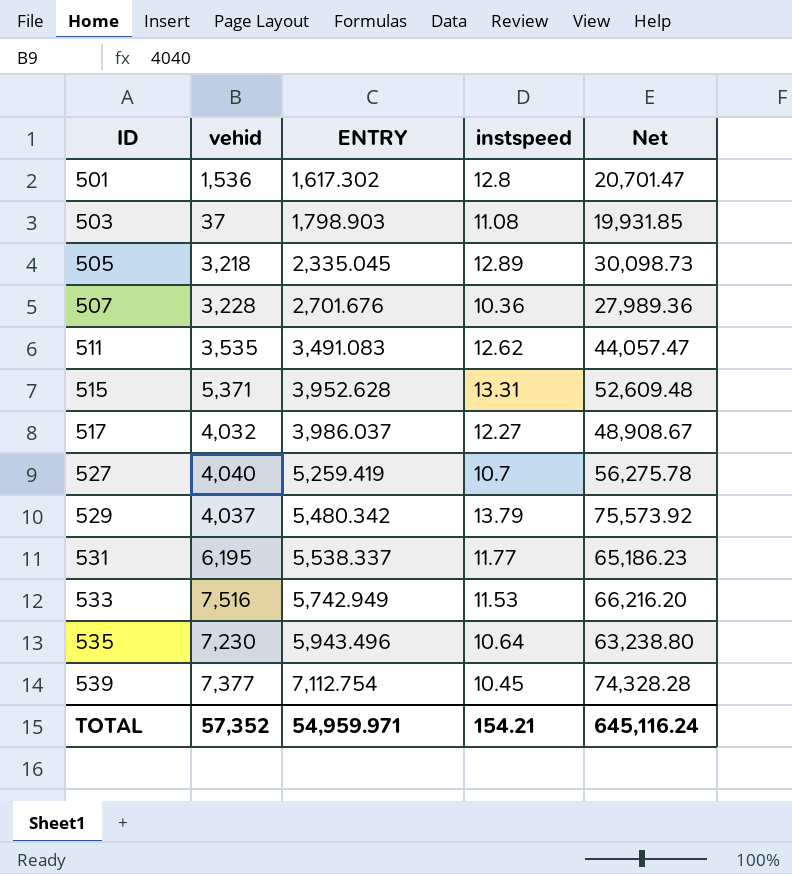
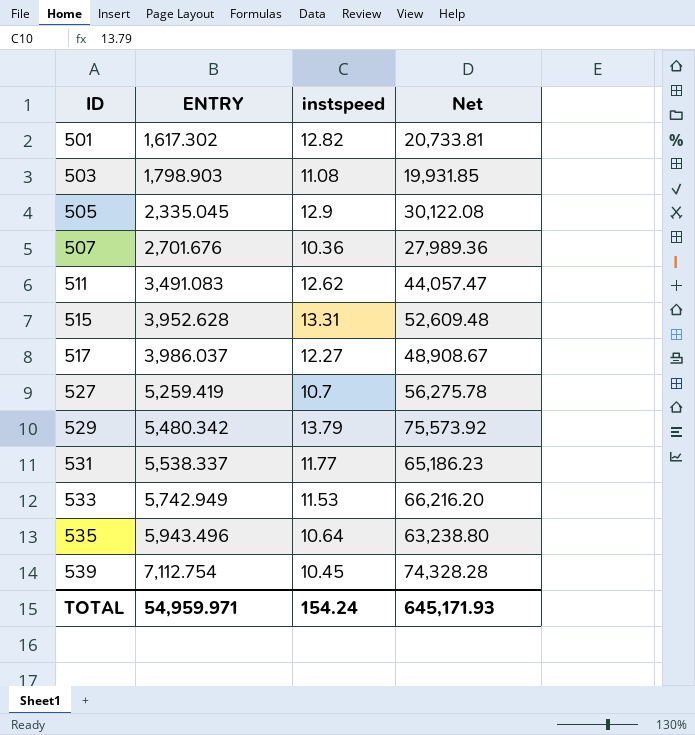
column vehid | position: 2 -> none
501 | instspeed: 12.8 -> 12.82
501 | Net: 20,701.47 -> 20,733.81
505 | instspeed: 12.89 -> 12.9
505 | Net: 30,098.73 -> 30,122.08
TOTAL | instspeed: 154.21 -> 154.24
TOTAL | Net: 645,116.24 -> 645,171.93

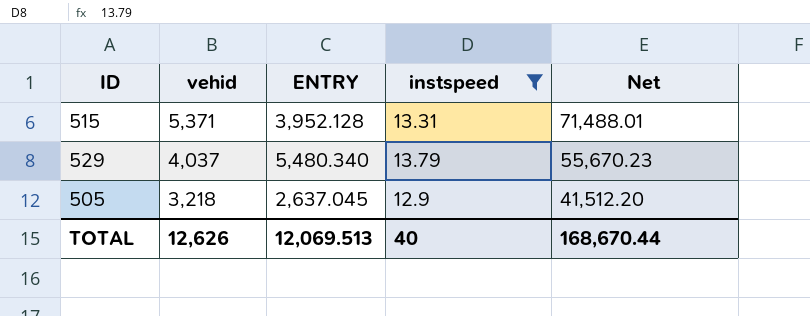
filter: none -> instspeed >= 12.9
row order: ID ascending -> vehid descending
column vehid | position: none -> 2
column Net | formula: [ENTRY] * [instspeed] -> [vehid] * [instspeed]
515 | ENTRY: 3,952.628 -> 3,952.128
529 | ENTRY: 5,480.342 -> 5,480.340
505 | ENTRY: 2,335.045 -> 2,637.045
TOTAL | ENTRY: 54,959.971 -> 12,069.513
TOTAL | instspeed: 154.24 -> 40
TOTAL | Net: 645,171.93 -> 168,670.44

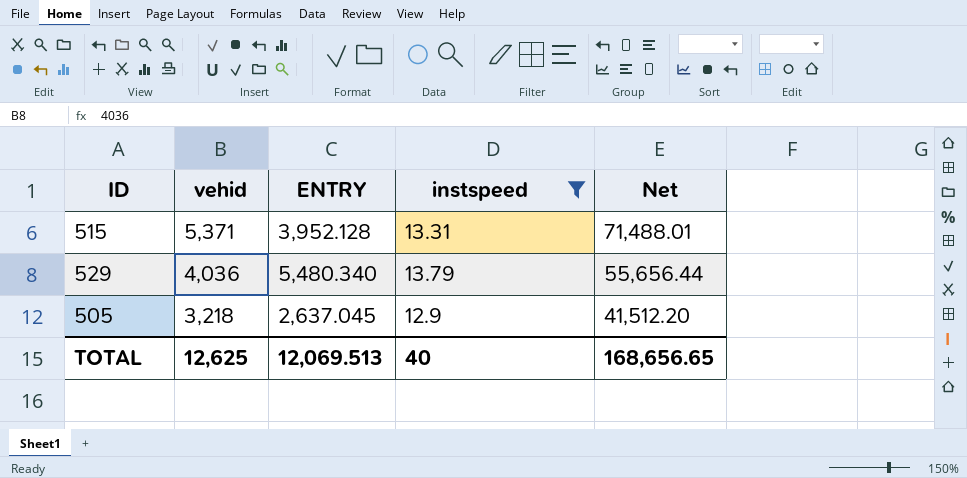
529 | vehid: 4,037 -> 4,036
529 | Net: 55,670.23 -> 55,656.44
TOTAL | vehid: 12,626 -> 12,625
TOTAL | Net: 168,670.44 -> 168,656.65

